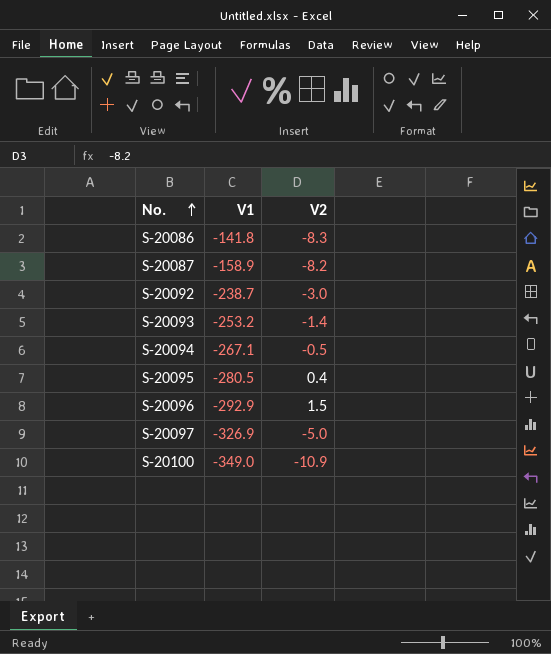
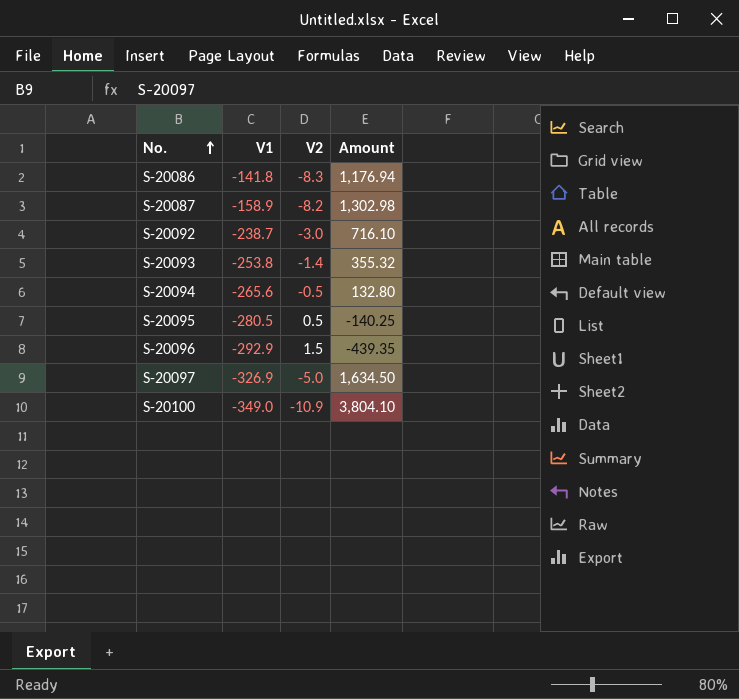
column Amount | formula: none -> [V1] * [V2]
S-20093 | V1: -253.2 -> -253.8
S-20094 | V1: -267.1 -> -265.6
S-20095 | V2: 0.4 -> 0.5

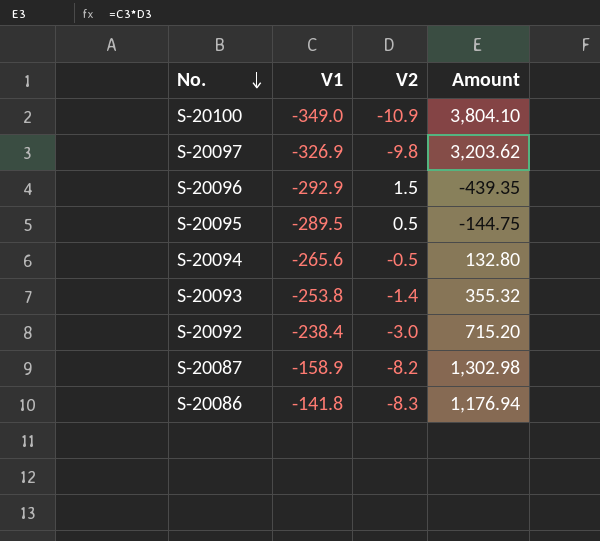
row order: No. ascending -> No. descending
S-20097 | V2: -5.0 -> -9.8
S-20097 | Amount: 1,634.50 -> 3,203.62
S-20095 | V1: -280.5 -> -289.5
S-20095 | Amount: -140.25 -> -144.75
S-20092 | V1: -238.7 -> -238.4
S-20092 | Amount: 716.10 -> 715.20

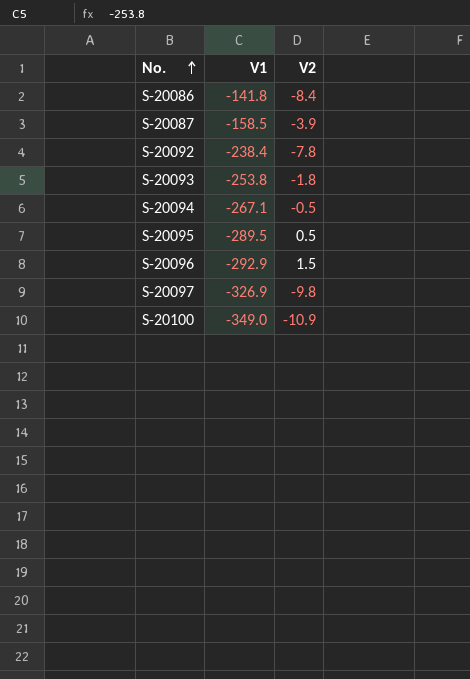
row order: No. descending -> No. ascending
column Amount | formula: [V1] * [V2] -> none
S-20086 | V2: -8.3 -> -8.4
S-20087 | V1: -158.9 -> -158.5
S-20087 | V2: -8.2 -> -3.9
S-20092 | V2: -3.0 -> -7.8
S-20093 | V2: -1.4 -> -1.8
S-20094 | V1: -265.6 -> -267.1

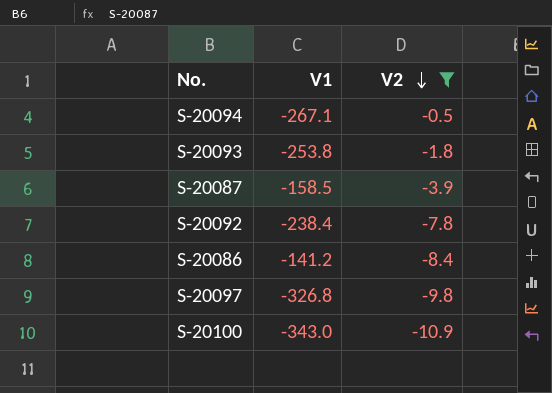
filter: none -> V2 <= -0.5
row order: No. ascending -> V2 descending
S-20086 | V1: -141.8 -> -141.2
S-20097 | V1: -326.9 -> -326.8
S-20100 | V1: -349.0 -> -343.0

